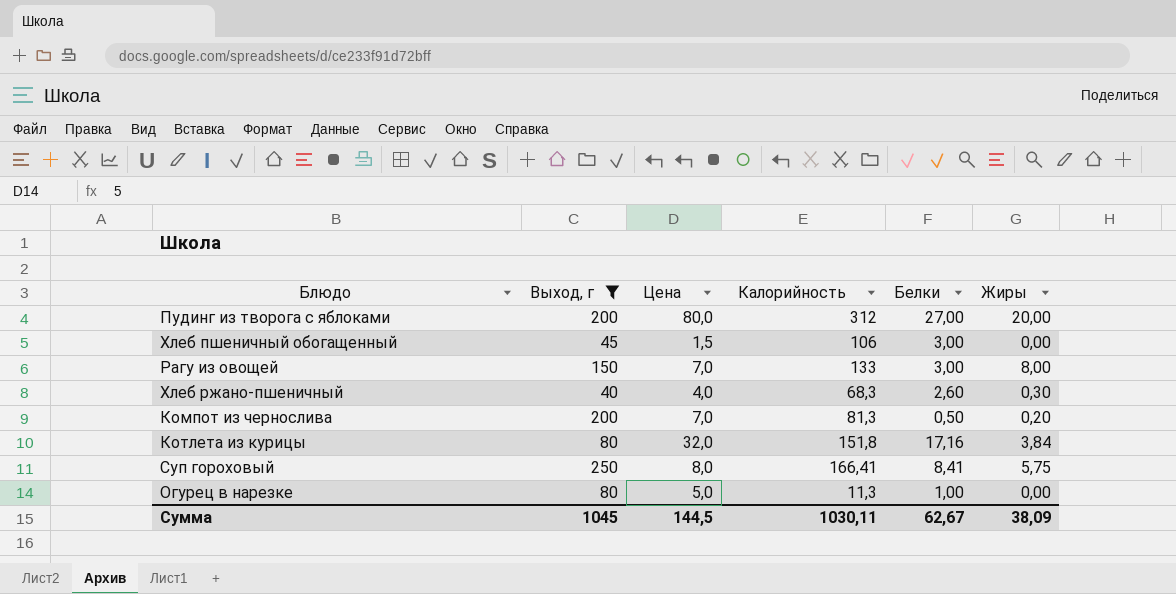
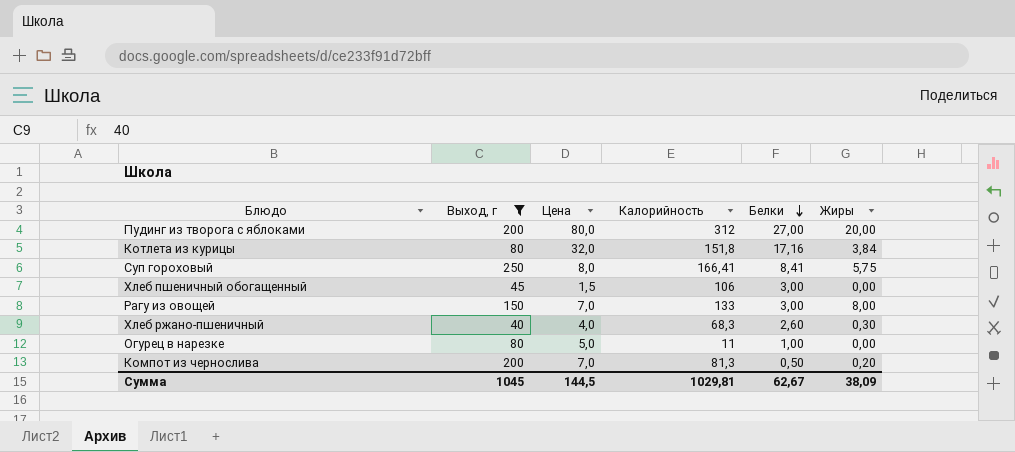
row order: none -> Белки descending
Огурец в нарезке | Калорийность: 11,3 -> 11
Сумма | Калорийность: 1030,11 -> 1029,81

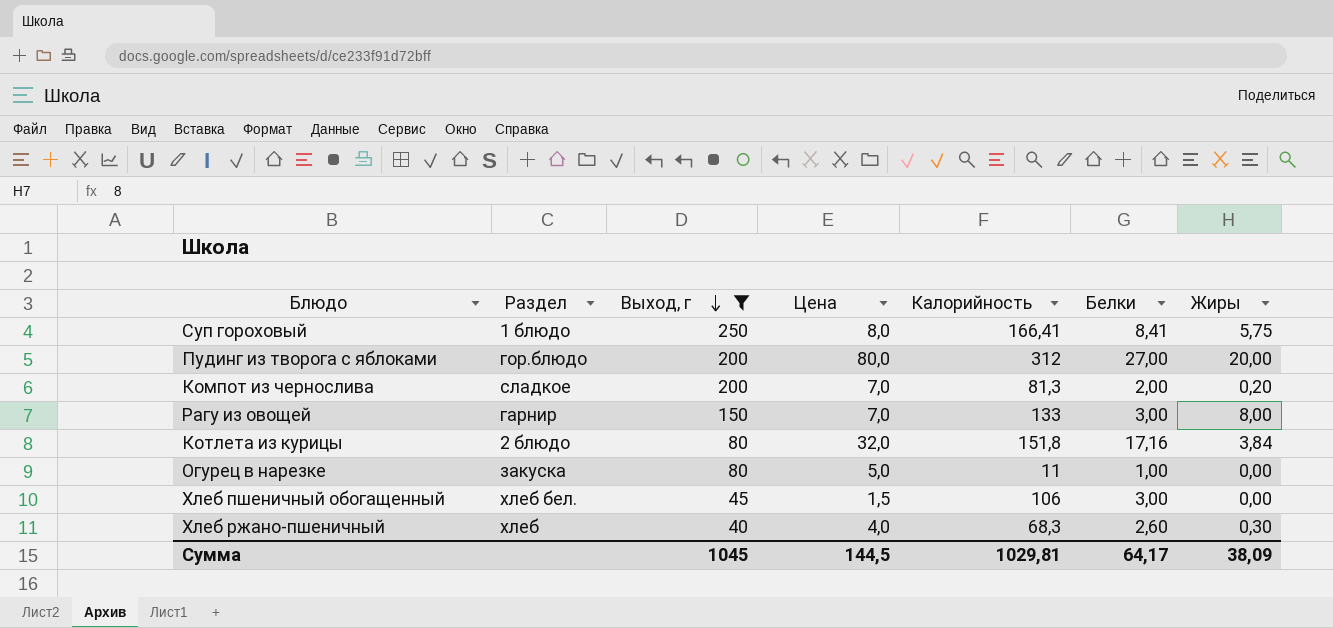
row order: Белки descending -> Выход, г descending
column Раздел | position: none -> 2
Компот из чернослива | Белки: 0,50 -> 2,00
Сумма | Белки: 62,67 -> 64,17

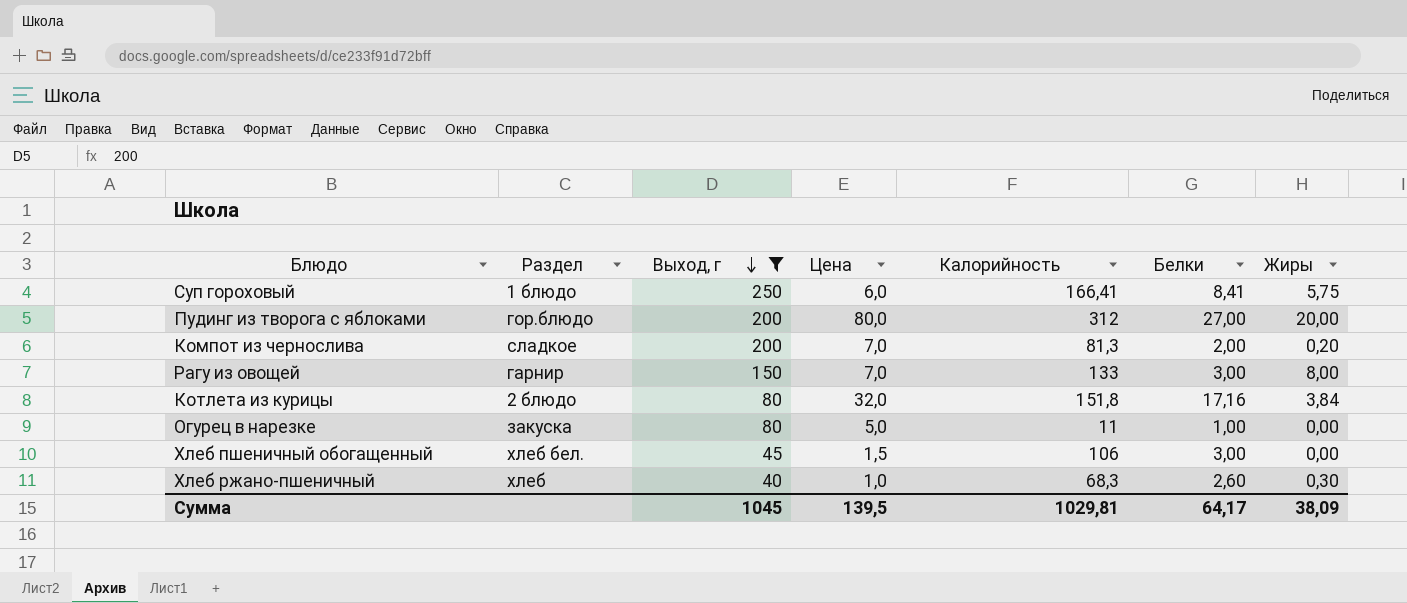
Суп гороховый | Цена: 8,0 -> 6,0
Хлеб ржано-пшеничный | Цена: 4,0 -> 1,0
Сумма | Цена: 144,5 -> 139,5

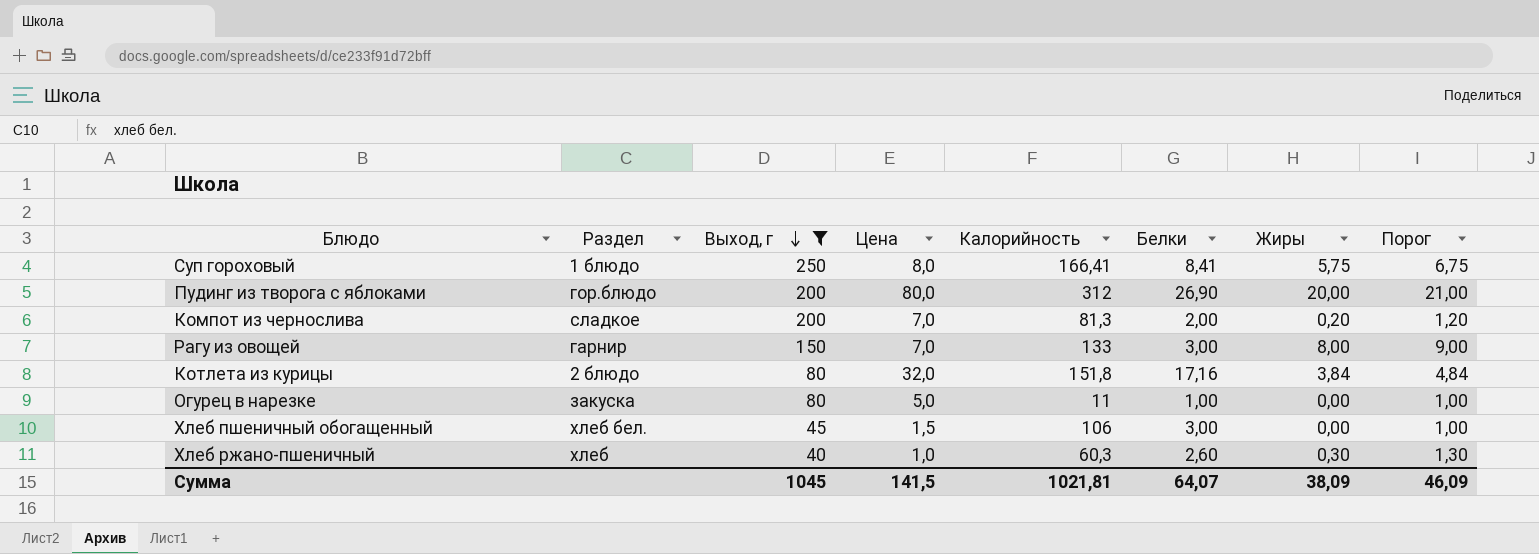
column Порог | formula: none -> [Жиры] + 1
Суп гороховый | Цена: 6,0 -> 8,0
Пудинг из творога с яблоками | Белки: 27,00 -> 26,90
Хлеб ржано-пшеничный | Калорийность: 68,3 -> 60,3
Сумма | Цена: 139,5 -> 141,5
Сумма | Калорийность: 1029,81 -> 1021,81
Сумма | Белки: 64,17 -> 64,07

